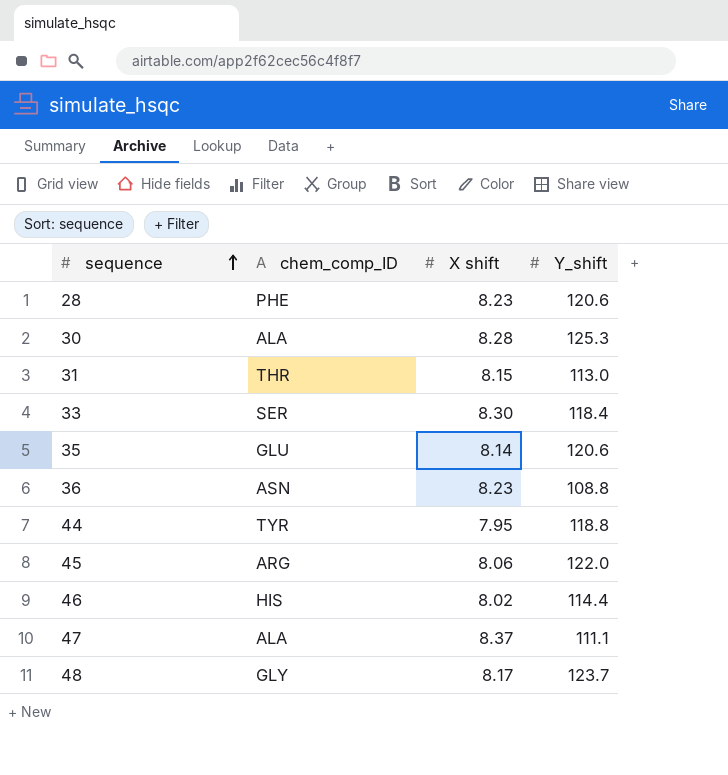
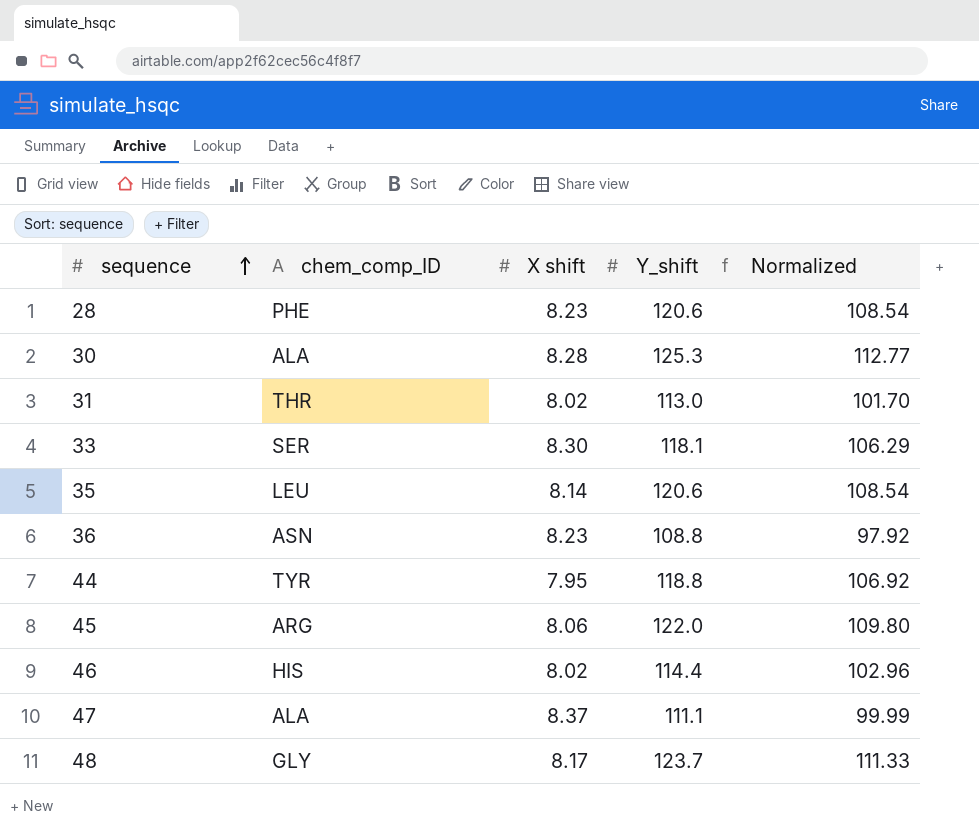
column Normalized | formula: none -> [Y_shift] * 0.9
31 | X shift: 8.15 -> 8.02
33 | Y_shift: 118.4 -> 118.1
35 | chem_comp_ID: GLU -> LEU

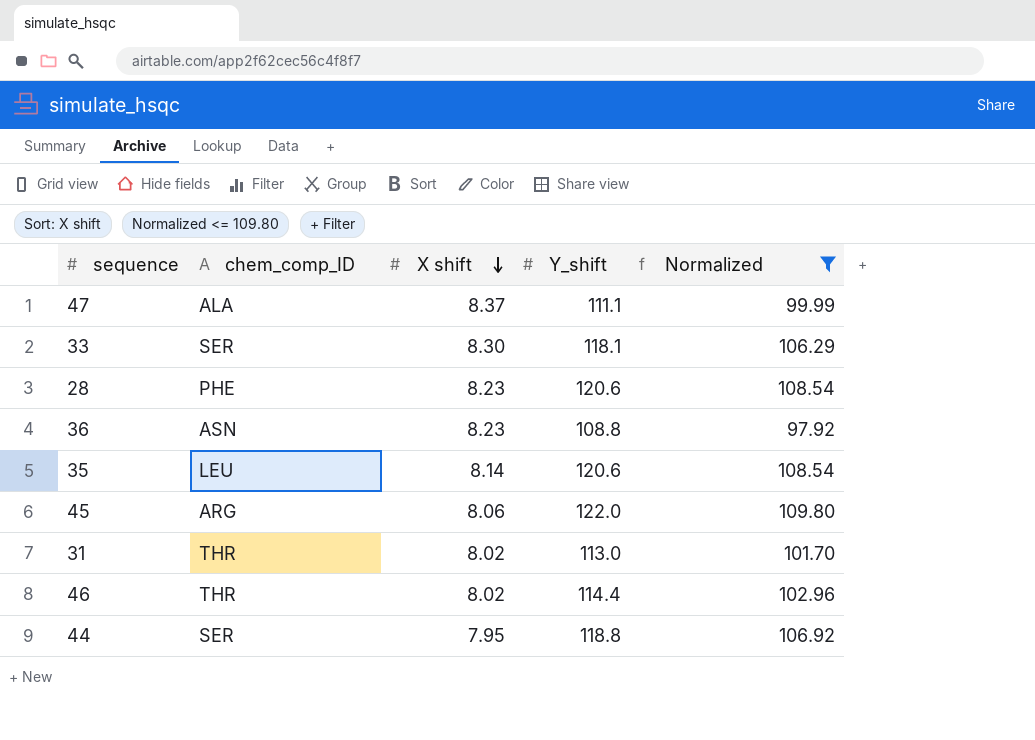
filter: none -> Normalized <= 109.80
row order: sequence ascending -> X shift descending
46 | chem_comp_ID: HIS -> THR
44 | chem_comp_ID: TYR -> SER

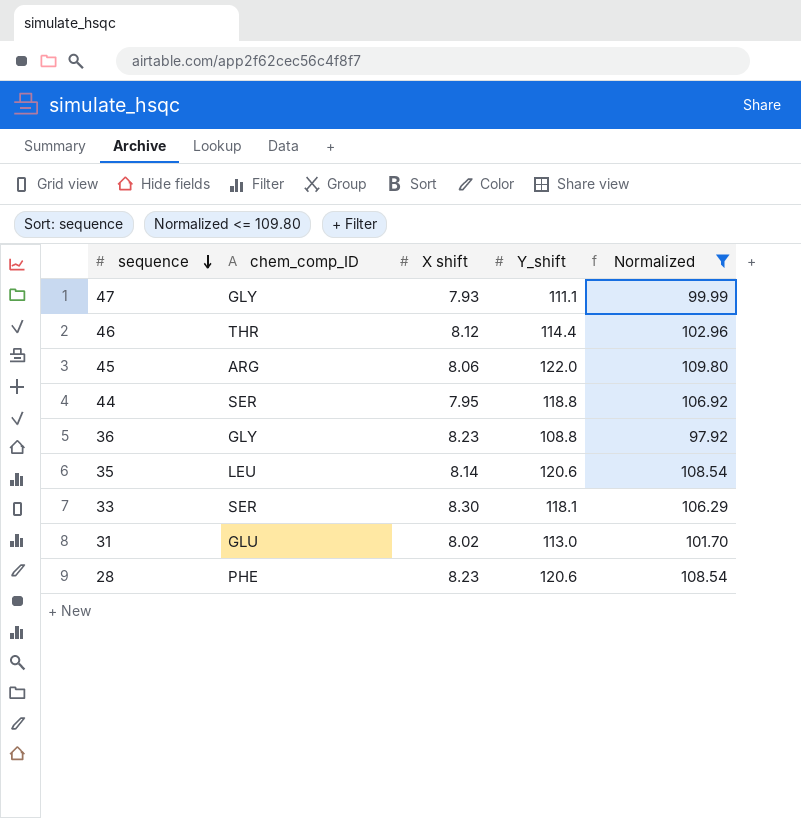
row order: X shift descending -> sequence descending
47 | chem_comp_ID: ALA -> GLY
47 | X shift: 8.37 -> 7.93
46 | X shift: 8.02 -> 8.12
36 | chem_comp_ID: ASN -> GLY
31 | chem_comp_ID: THR -> GLU

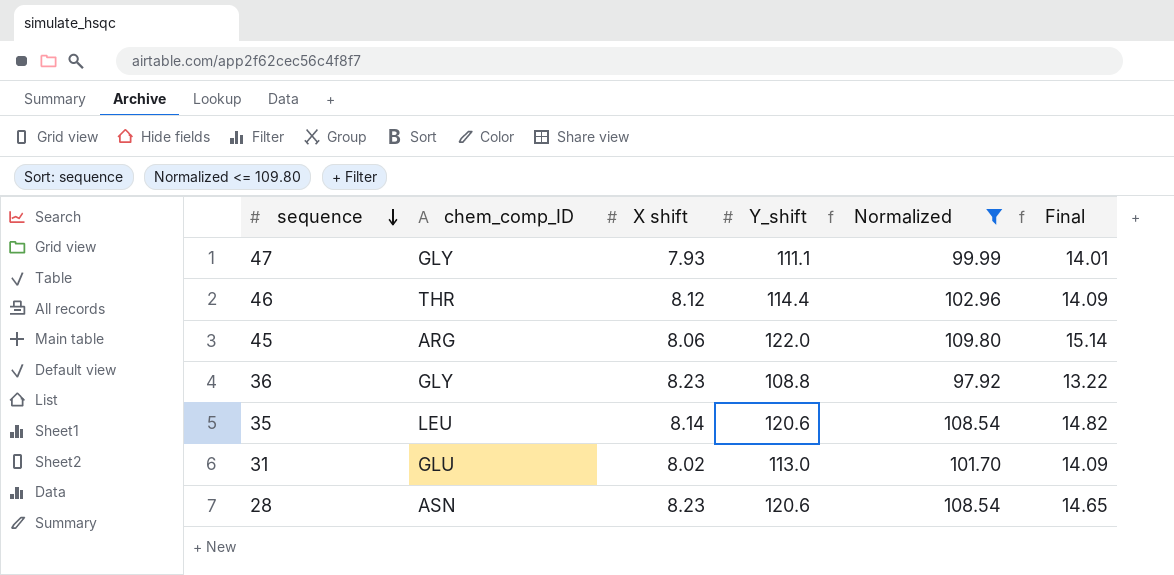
column Final | formula: none -> [Y_shift] / [X shift]
row 44: SER | 7.95 | 118.8 | 106.92 -> none
row 33: SER | 8.30 | 118.1 | 106.29 -> none
28 | chem_comp_ID: PHE -> ASN

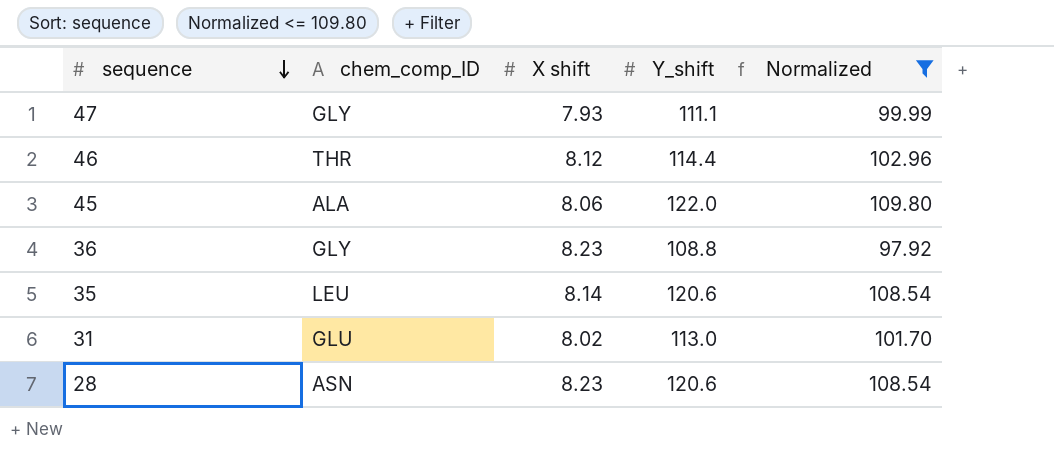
column Final | formula: [Y_shift] / [X shift] -> none
45 | chem_comp_ID: ARG -> ALA

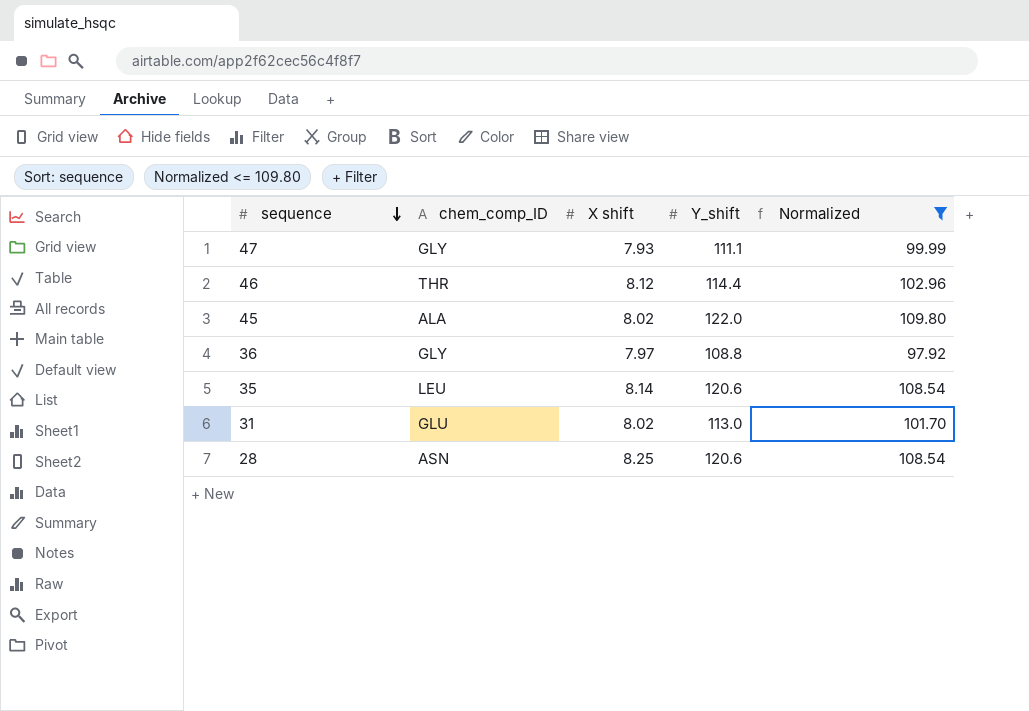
45 | X shift: 8.06 -> 8.02
36 | X shift: 8.23 -> 7.97
28 | X shift: 8.23 -> 8.25

